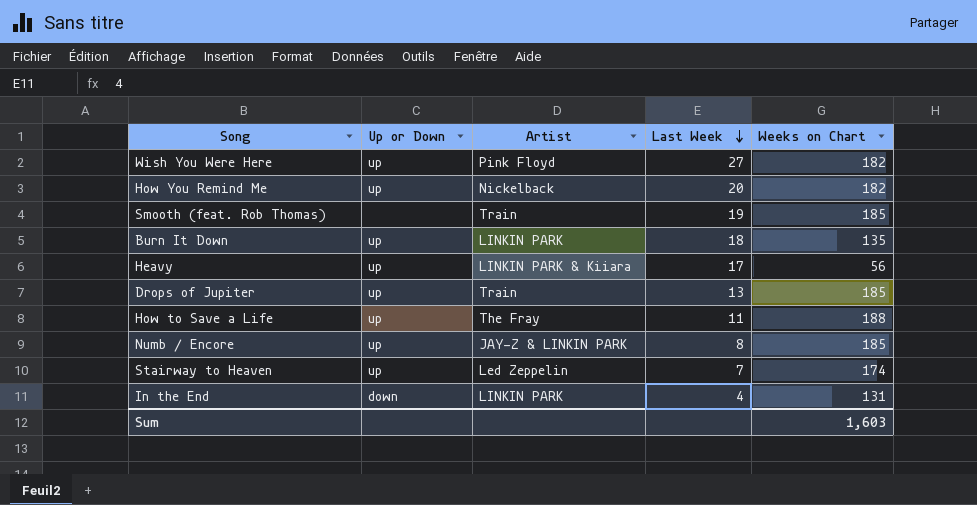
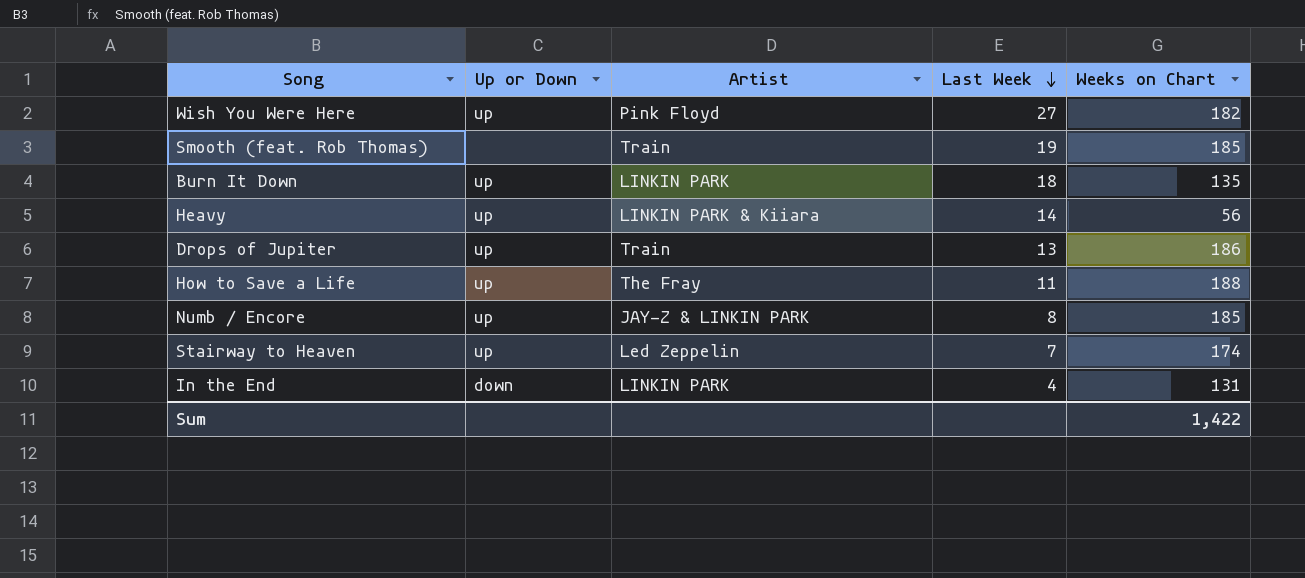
row How You Remind Me: up | Nickelback | 20 | 182 -> none
Heavy | Last Week: 17 -> 14
Drops of Jupiter | Weeks on Chart: 185 -> 186
Sum | Weeks on Chart: 1,603 -> 1,422

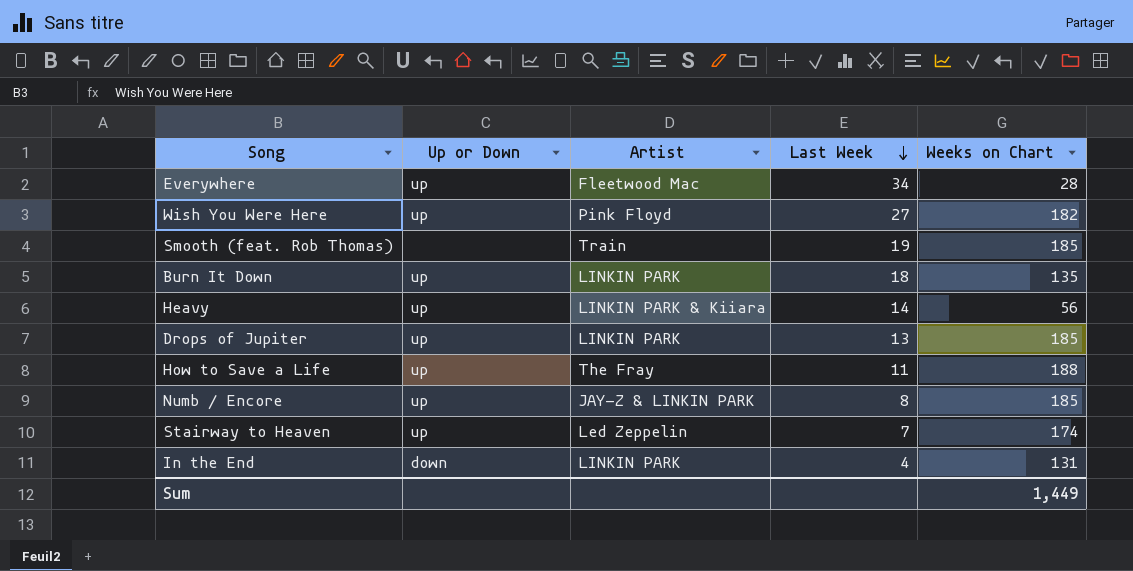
row Everywhere: none -> up | Fleetwood Mac | 34 | 28
Drops of Jupiter | Artist: Train -> LINKIN PARK
Drops of Jupiter | Weeks on Chart: 186 -> 185
Sum | Weeks on Chart: 1,422 -> 1,449

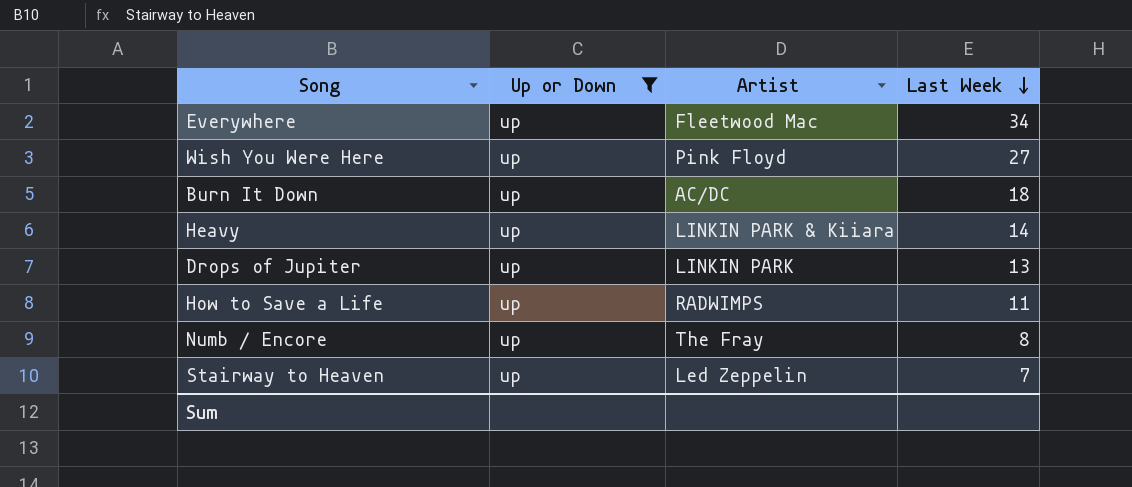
filter: none -> Up or Down = up
column Weeks on Chart | position: 5 -> none
Burn It Down | Artist: LINKIN PARK -> AC/DC
How to Save a Life | Artist: The Fray -> RADWIMPS
Numb / Encore | Artist: JAY-Z & LINKIN PARK -> The Fray

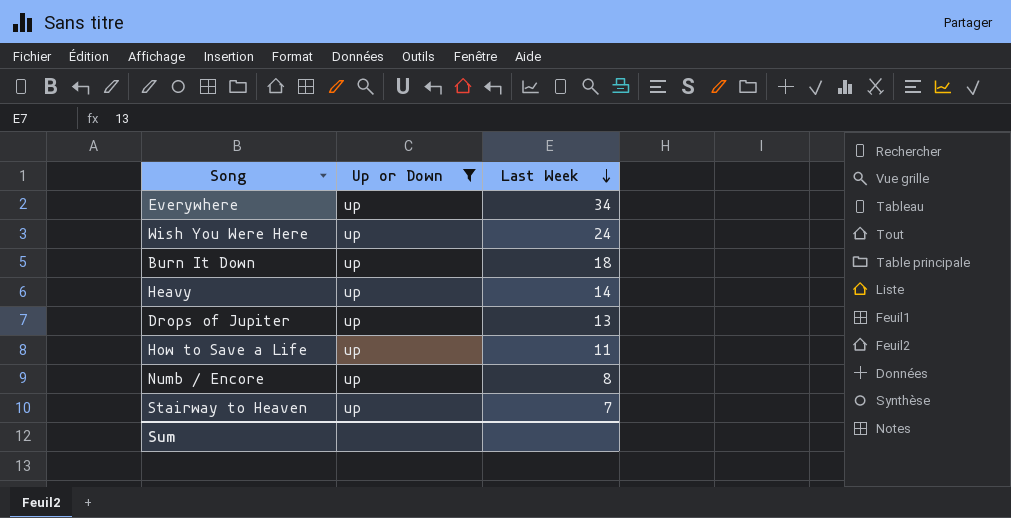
column Artist | position: 3 -> none
Wish You Were Here | Last Week: 27 -> 24

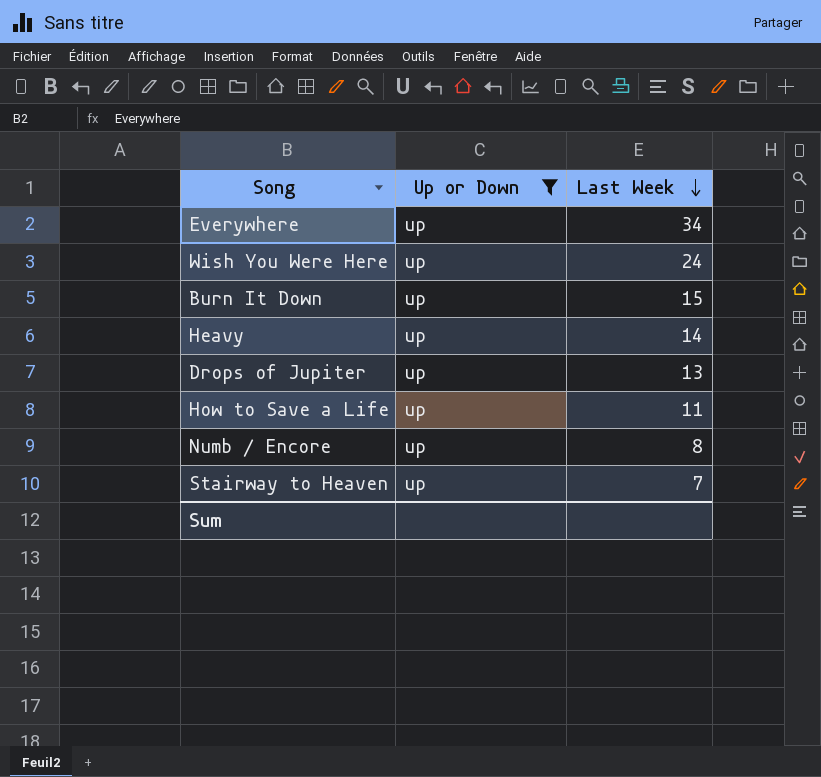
Burn It Down | Last Week: 18 -> 15

